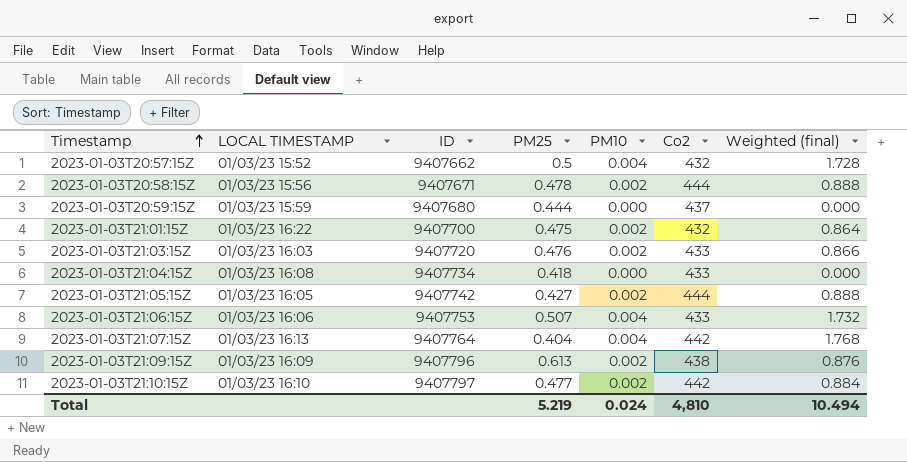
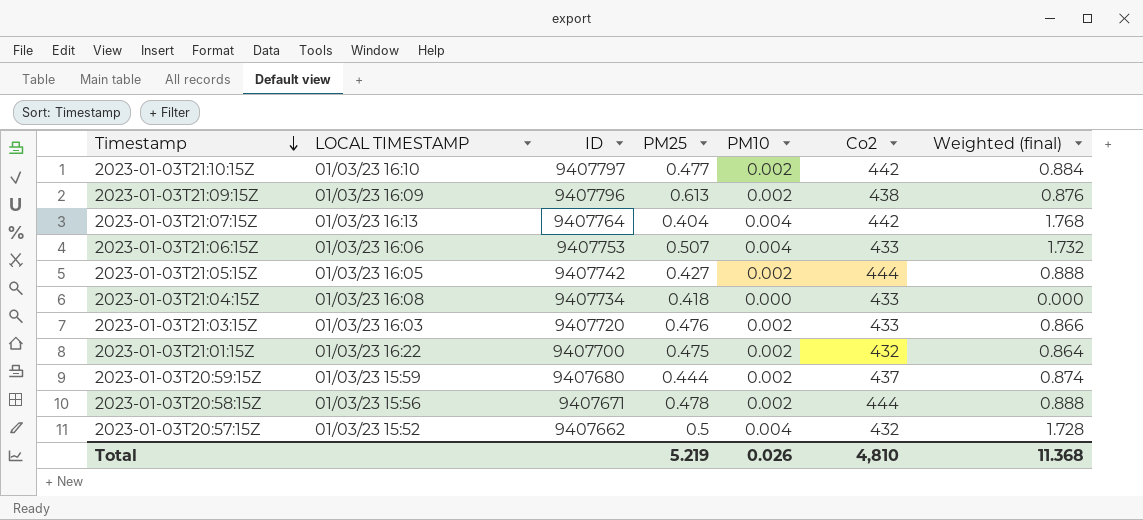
row order: Timestamp ascending -> Timestamp descending
2023-01-03T20:59:15Z | PM10: 0.000 -> 0.002
2023-01-03T20:59:15Z | Weighted (final): 0.000 -> 0.874
Total | PM10: 0.024 -> 0.026
Total | Weighted (final): 10.494 -> 11.368

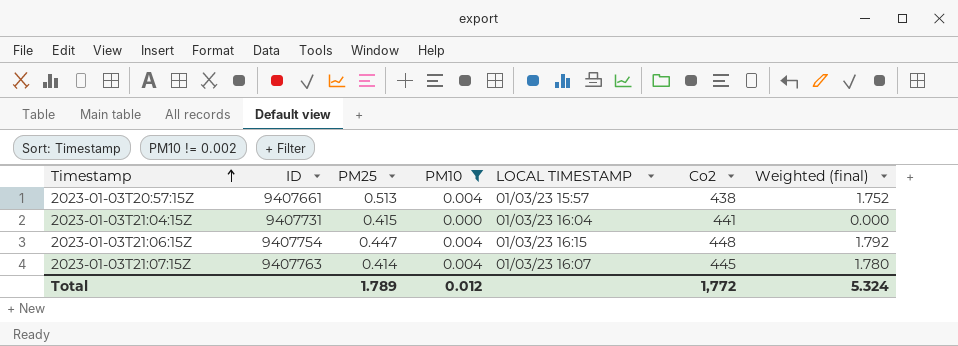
filter: none -> PM10 != 0.002
row order: Timestamp descending -> Timestamp ascending
column LOCAL TIMESTAMP | position: 2 -> 5
2023-01-03T20:57:15Z | ID: 9407662 -> 9407661
2023-01-03T20:57:15Z | PM25: 0.5 -> 0.513
2023-01-03T20:57:15Z | LOCAL TIMESTAMP: 01/03/23 15:52 -> 01/03/23 15:57
2023-01-03T20:57:15Z | Co2: 432 -> 438
2023-01-03T20:57:15Z | Weighted (final): 1.728 -> 1.752
2023-01-03T21:04:15Z | ID: 9407734 -> 9407731
2023-01-03T21:04:15Z | PM25: 0.418 -> 0.415
2023-01-03T21:04:15Z | LOCAL TIMESTAMP: 01/03/23 16:08 -> 01/03/23 16:04
2023-01-03T21:04:15Z | Co2: 433 -> 441
2023-01-03T21:06:15Z | ID: 9407753 -> 9407754
2023-01-03T21:06:15Z | PM25: 0.507 -> 0.447
2023-01-03T21:06:15Z | LOCAL TIMESTAMP: 01/03/23 16:06 -> 01/03/23 16:15
2023-01-03T21:06:15Z | Co2: 433 -> 448
2023-01-03T21:06:15Z | Weighted (final): 1.732 -> 1.792
2023-01-03T21:07:15Z | ID: 9407764 -> 9407763
2023-01-03T21:07:15Z | PM25: 0.404 -> 0.414
2023-01-03T21:07:15Z | LOCAL TIMESTAMP: 01/03/23 16:13 -> 01/03/23 16:07
2023-01-03T21:07:15Z | Co2: 442 -> 445
2023-01-03T21:07:15Z | Weighted (final): 1.768 -> 1.780
Total | PM25: 5.219 -> 1.789
Total | PM10: 0.026 -> 0.012
Total | Co2: 4,810 -> 1,772
Total | Weighted (final): 11.368 -> 5.324

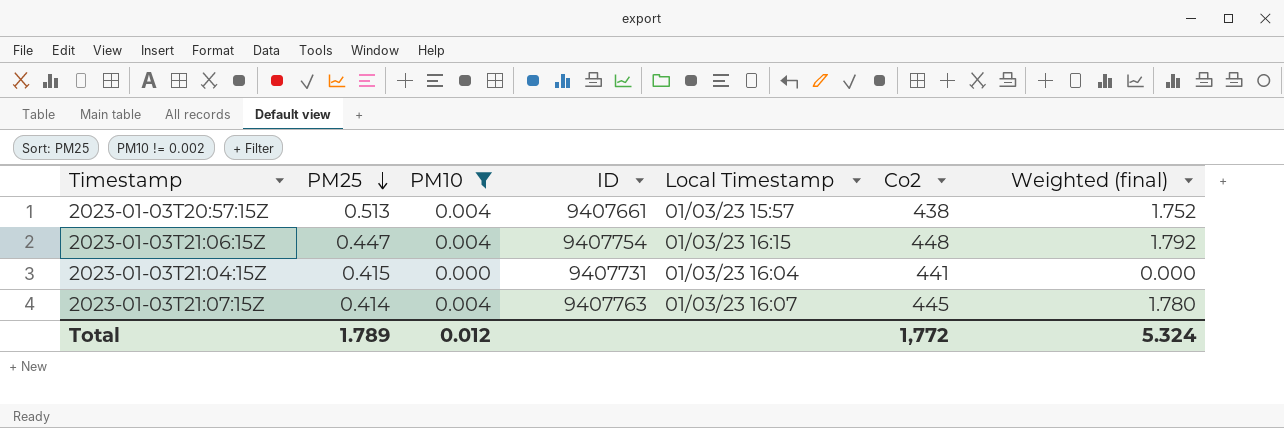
row order: Timestamp ascending -> PM25 descending
column ID | position: 2 -> 4
column name: LOCAL TIMESTAMP -> Local Timestamp

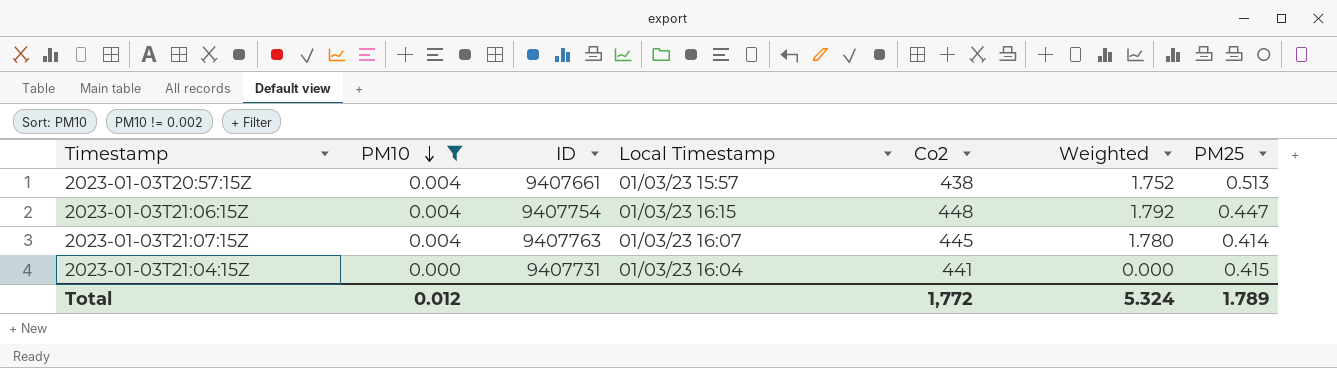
row order: PM25 descending -> PM10 descending
column name: Weighted (final) -> Weighted
column PM25 | position: 2 -> 7

